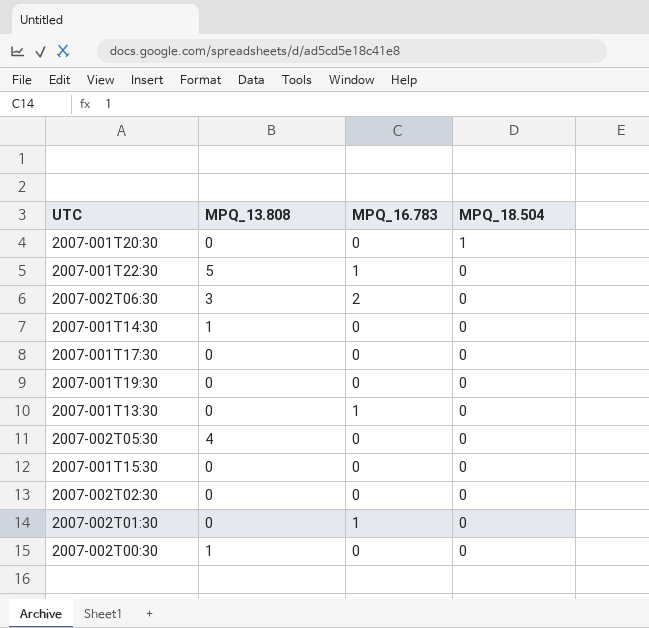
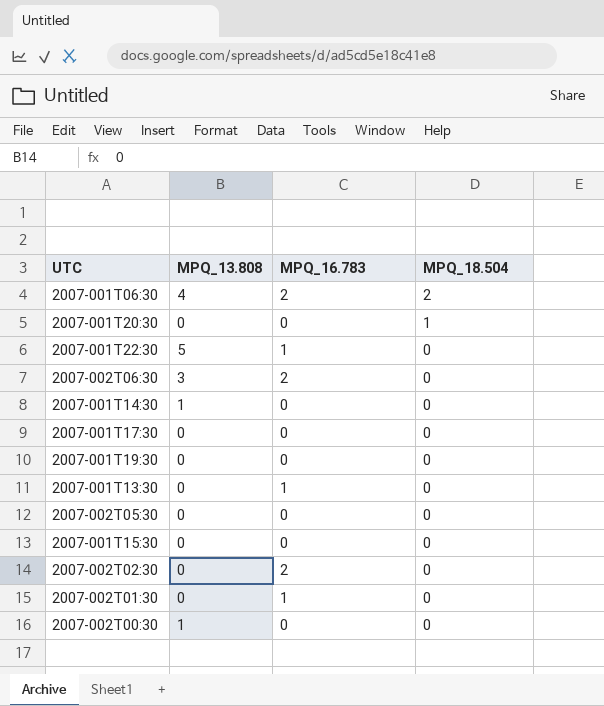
row 2007-001T06:30: none -> 4 | 2 | 2
2007-002T05:30 | MPQ_13.808: 4 -> 0
2007-002T02:30 | MPQ_16.783: 0 -> 2

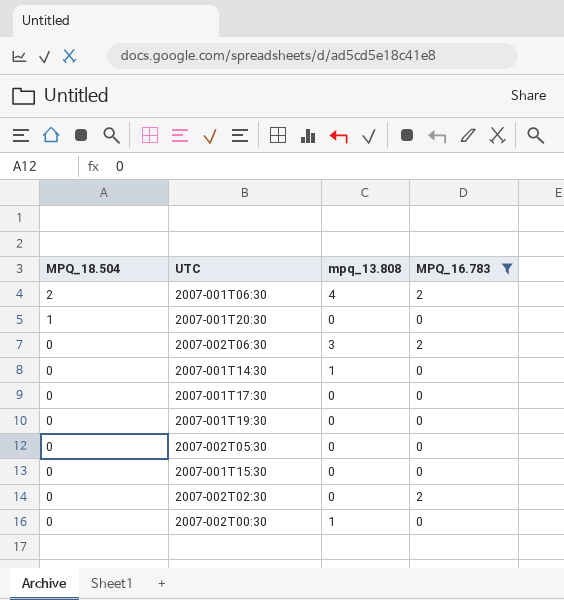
filter: none -> MPQ_16.783 != 1
column MPQ_18.504 | position: 4 -> 1
column name: MPQ_13.808 -> mpq_13.808

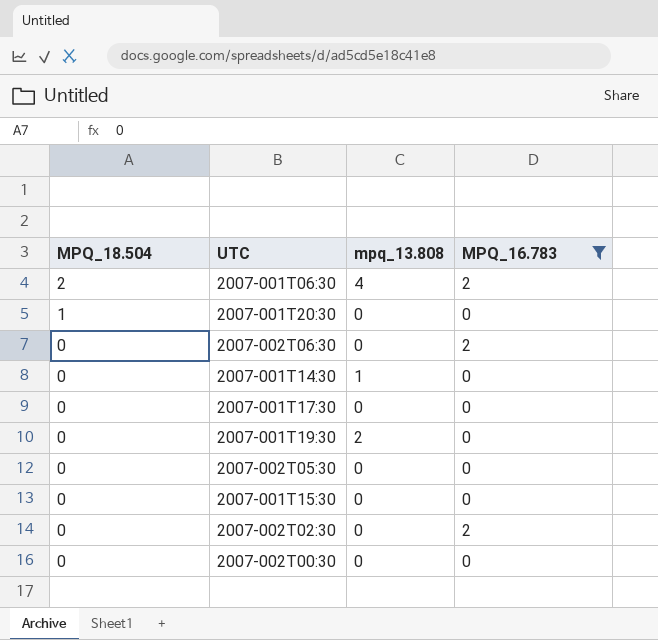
2007-002T06:30 | mpq_13.808: 3 -> 0
2007-001T19:30 | mpq_13.808: 0 -> 2
2007-002T00:30 | mpq_13.808: 1 -> 0

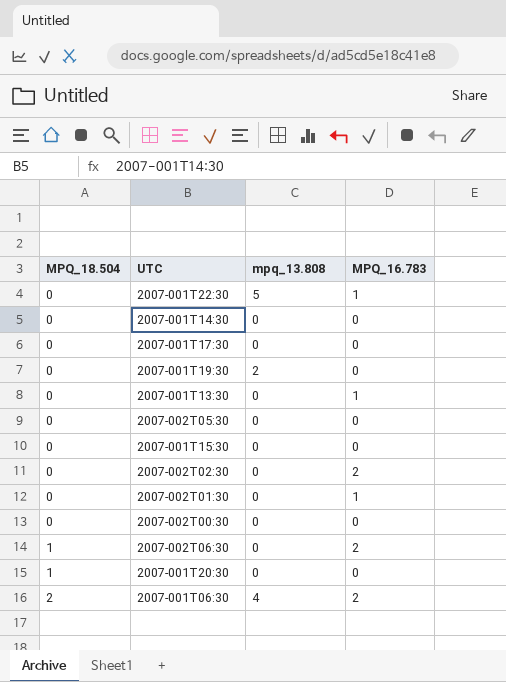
filter: MPQ_16.783 != 1 -> none
row order: MPQ_18.504 descending -> MPQ_18.504 ascending
2007-001T14:30 | mpq_13.808: 1 -> 0
2007-002T06:30 | MPQ_18.504: 0 -> 1

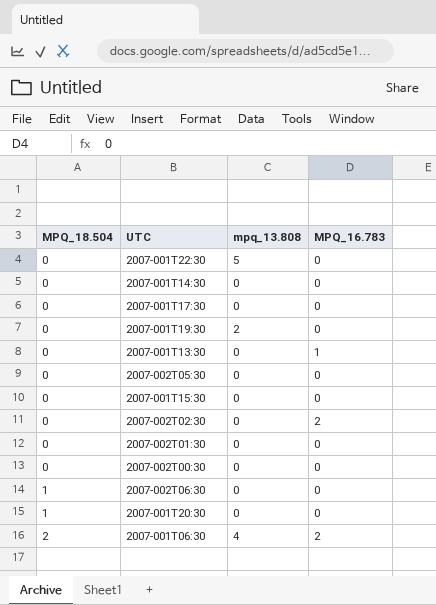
2007-001T22:30 | MPQ_16.783: 1 -> 0
2007-002T01:30 | MPQ_16.783: 1 -> 0
2007-002T06:30 | MPQ_16.783: 2 -> 0

